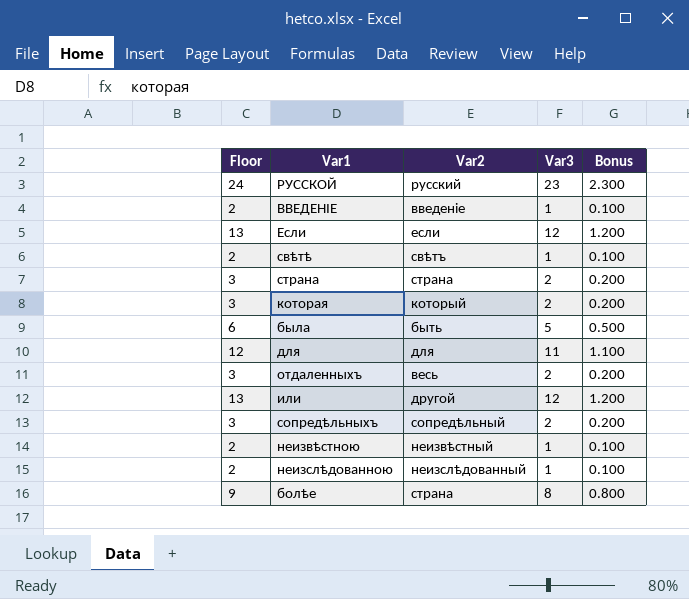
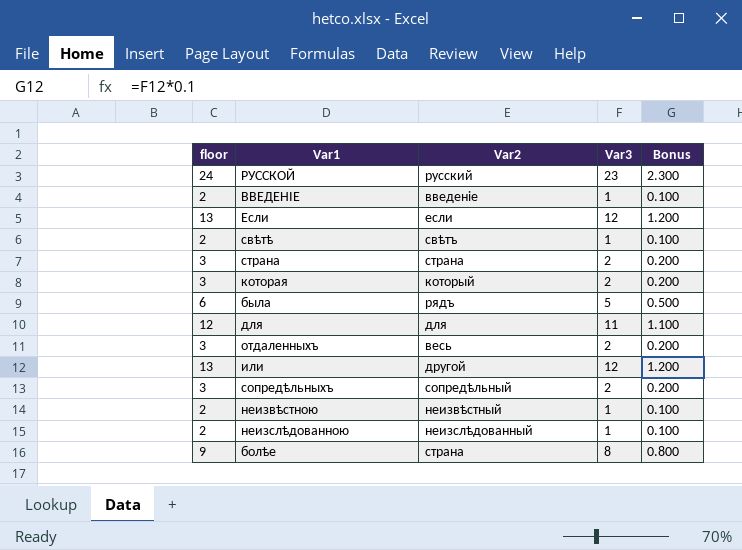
column name: Floor -> floor
была | Var2: быть -> рядъ

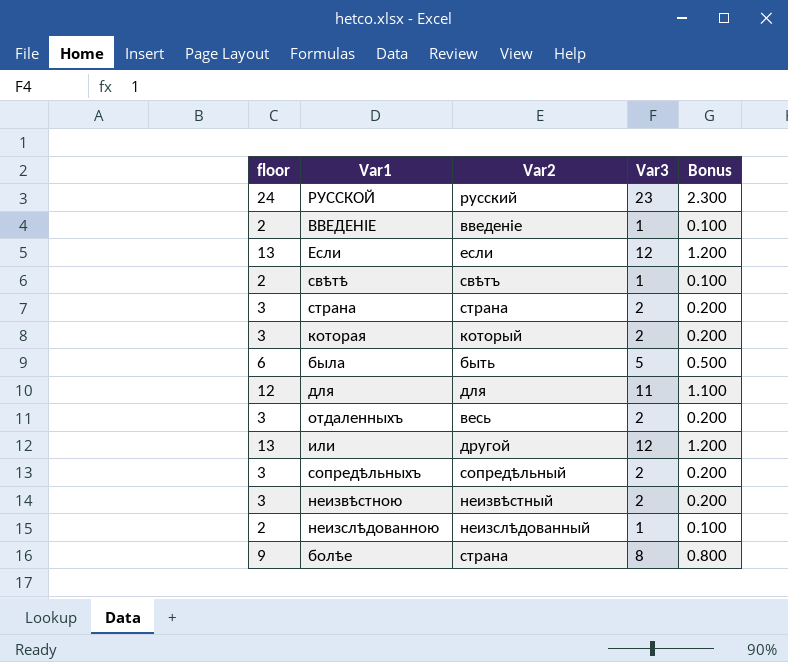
была | Var2: рядъ -> быть
неизвѣстною | floor: 2 -> 3
неизвѣстною | Var3: 1 -> 2
неизвѣстною | Bonus: 0.100 -> 0.200

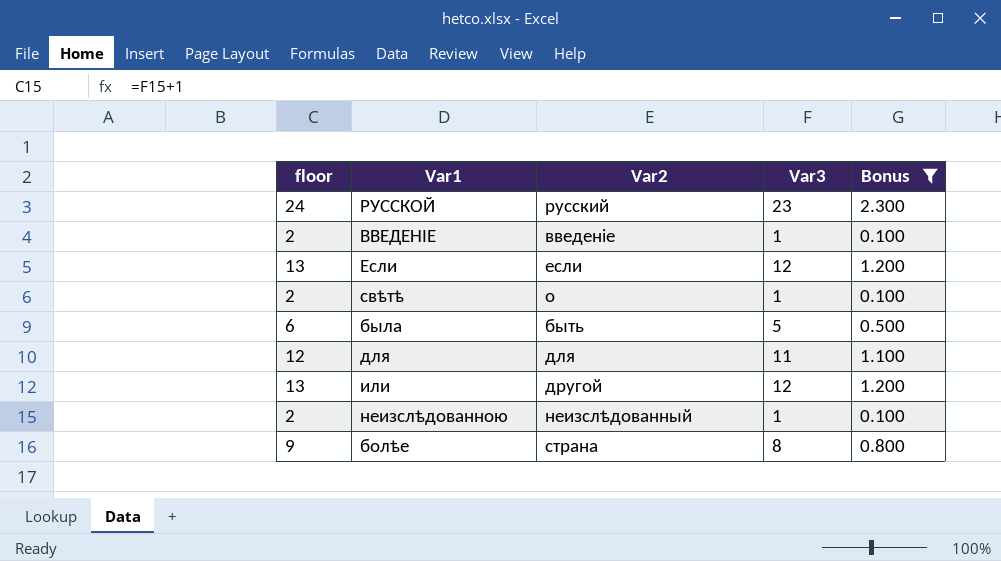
filter: none -> Bonus != 0.200
свѣтѣ | Var2: свѣтъ -> о

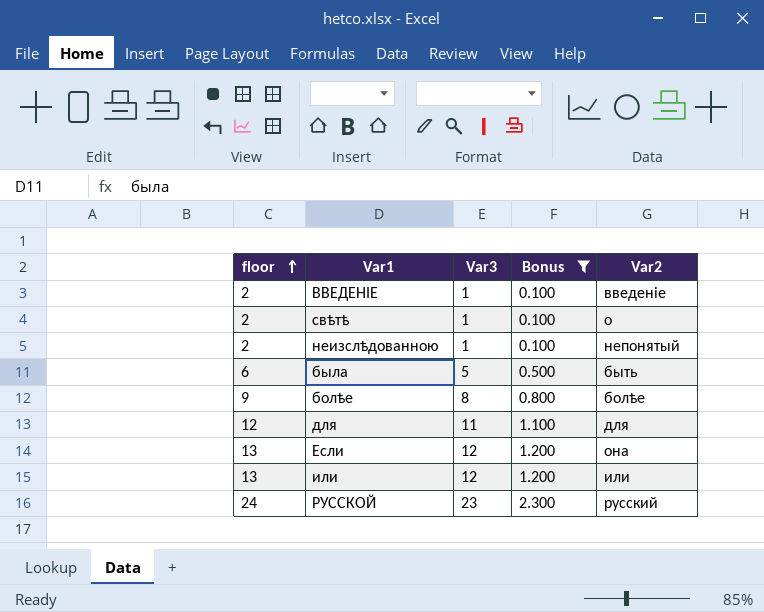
row order: none -> floor ascending
column Var2 | position: 3 -> 5
неизслѣдованною | Var2: неизслѣдованный -> непонятый
болѣе | Var2: страна -> болѣе
Если | Var2: если -> она
или | Var2: другой -> или

